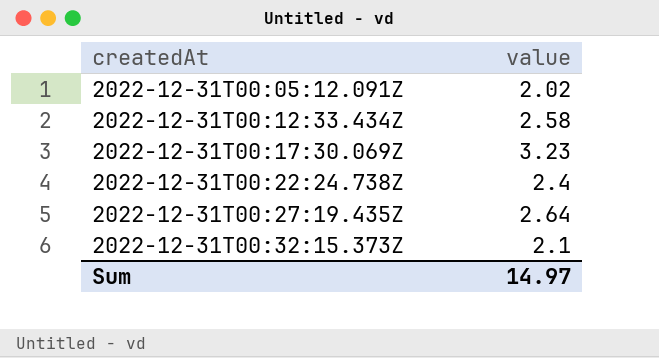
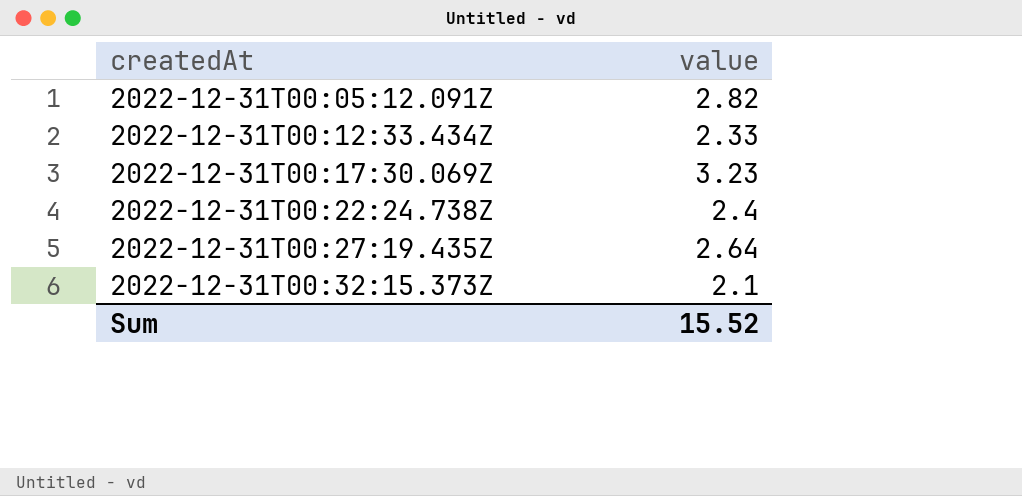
2022-12-31T00:05:12.091Z | value: 2.02 -> 2.82
2022-12-31T00:12:33.434Z | value: 2.58 -> 2.33
Sum | value: 14.97 -> 15.52

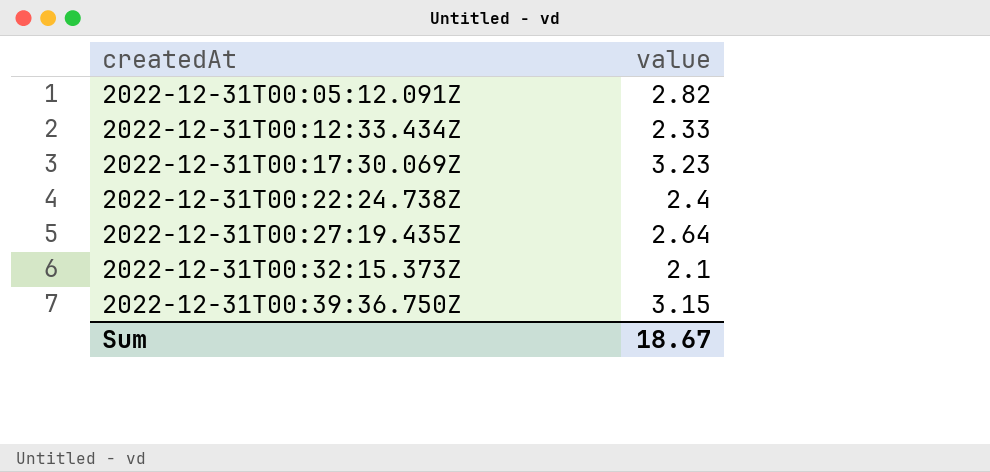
row 2022-12-31T00:39:36.750Z: none -> 3.15
Sum | value: 15.52 -> 18.67

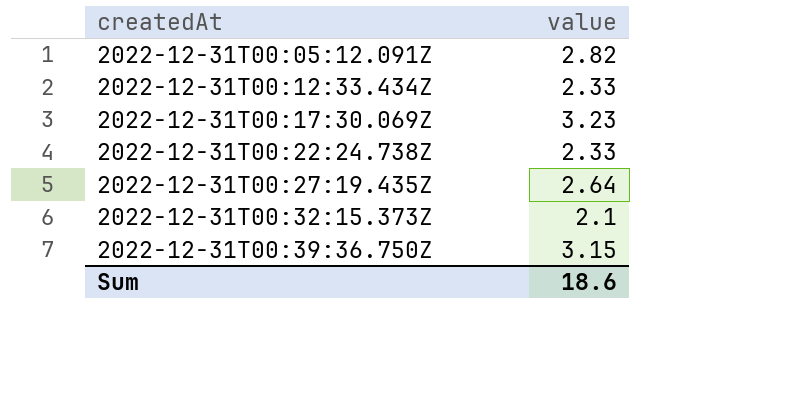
2022-12-31T00:22:24.738Z | value: 2.4 -> 2.33
Sum | value: 18.67 -> 18.6

